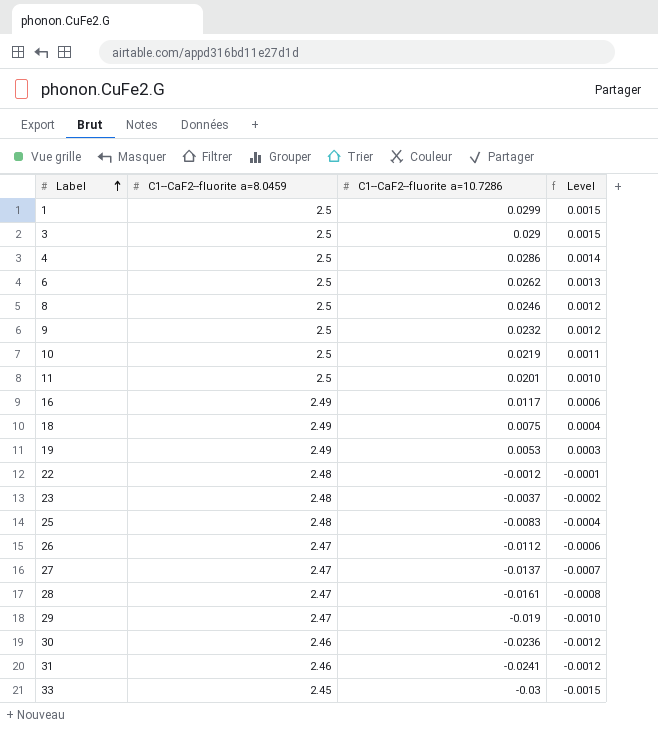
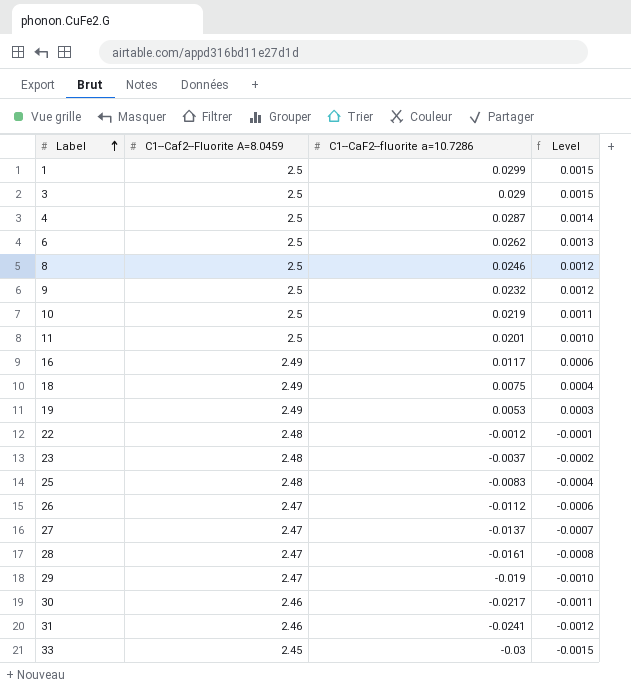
column name: C1--CaF2--fluorite a=8.0459 -> C1--Caf2--Fluorite A=8.0459
4 | C1--CaF2--fluorite a=10.7286: 0.0286 -> 0.0287
30 | C1--CaF2--fluorite a=10.7286: -0.0236 -> -0.0217
30 | Level: -0.0012 -> -0.0011

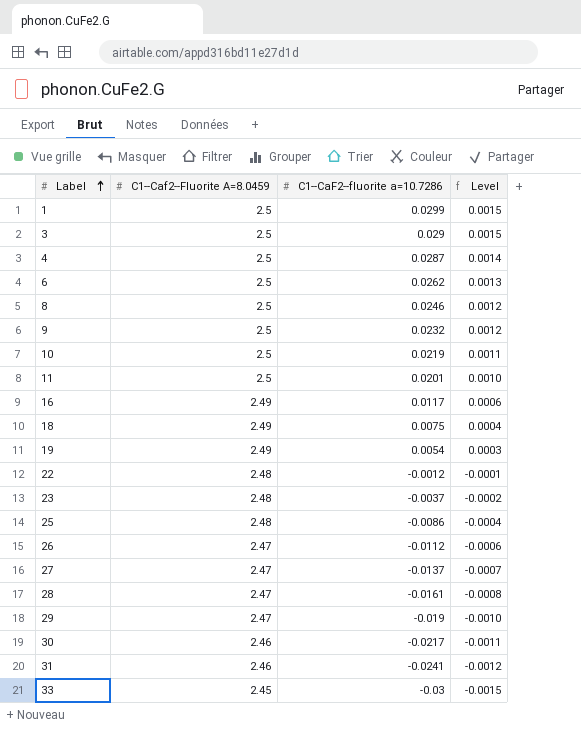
19 | C1--CaF2--fluorite a=10.7286: 0.0053 -> 0.0054
25 | C1--CaF2--fluorite a=10.7286: -0.0083 -> -0.0086

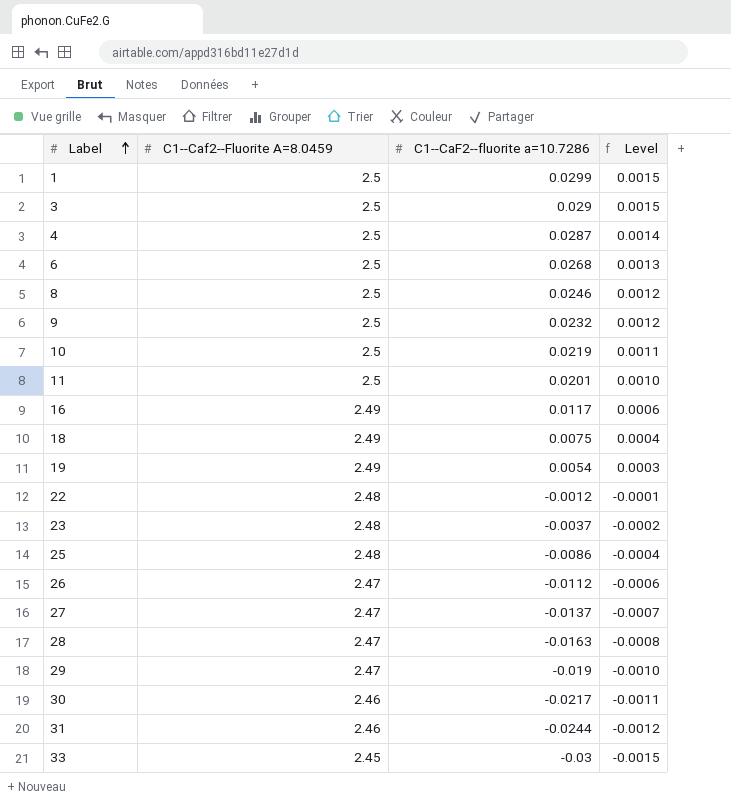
6 | C1--CaF2--fluorite a=10.7286: 0.0262 -> 0.0268
28 | C1--CaF2--fluorite a=10.7286: -0.0161 -> -0.0163
31 | C1--CaF2--fluorite a=10.7286: -0.0241 -> -0.0244

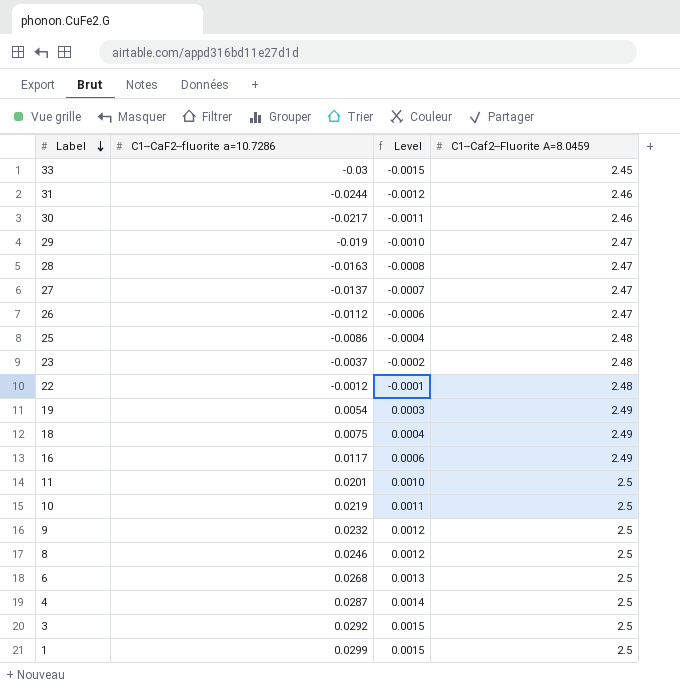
row order: Label ascending -> Label descending
column C1--Caf2--Fluorite A=8.0459 | position: 2 -> 4
3 | C1--CaF2--fluorite a=10.7286: 0.029 -> 0.0292

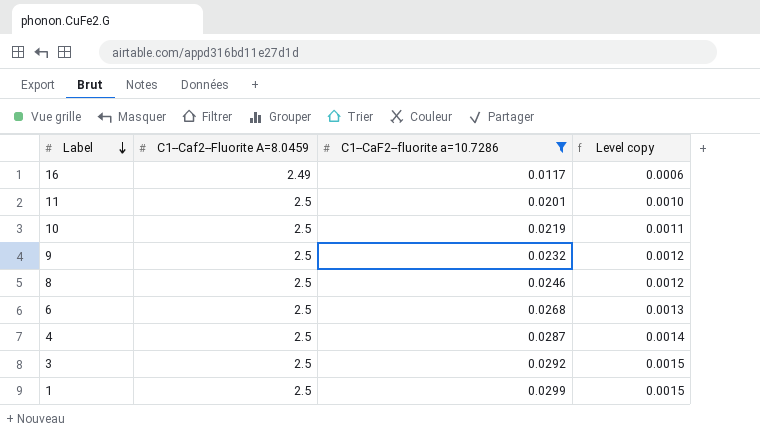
filter: none -> C1--CaF2--fluorite a=10.7286 >= 0.0117
column C1--Caf2--Fluorite A=8.0459 | position: 4 -> 2
column name: Level -> Level copy

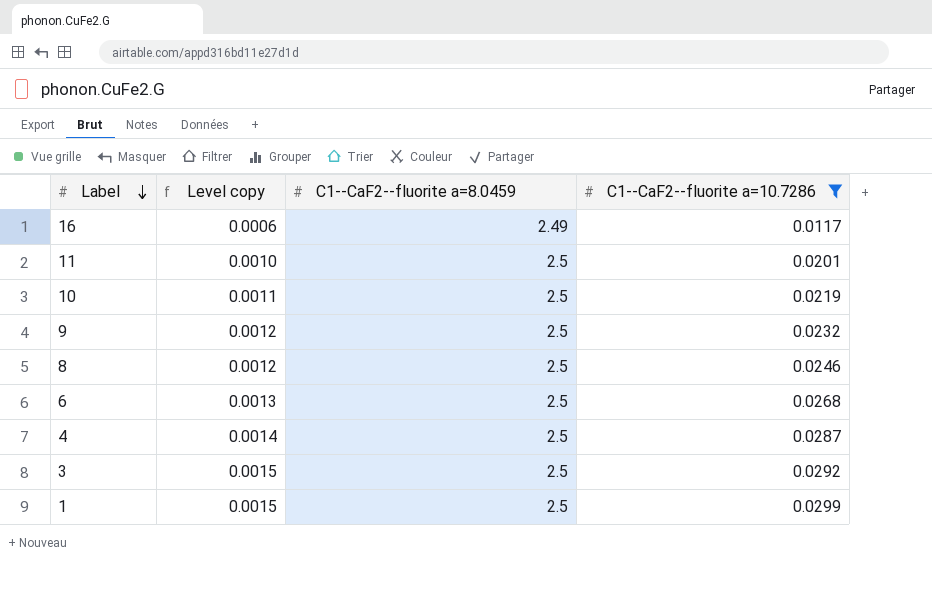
column Level copy | position: 4 -> 2
column name: C1--Caf2--Fluorite A=8.0459 -> C1--CaF2--fluorite a=8.0459

